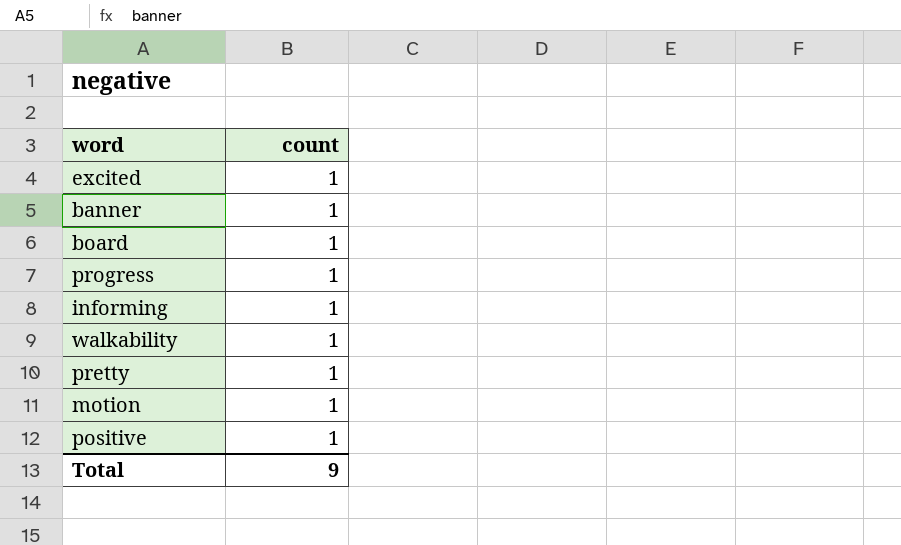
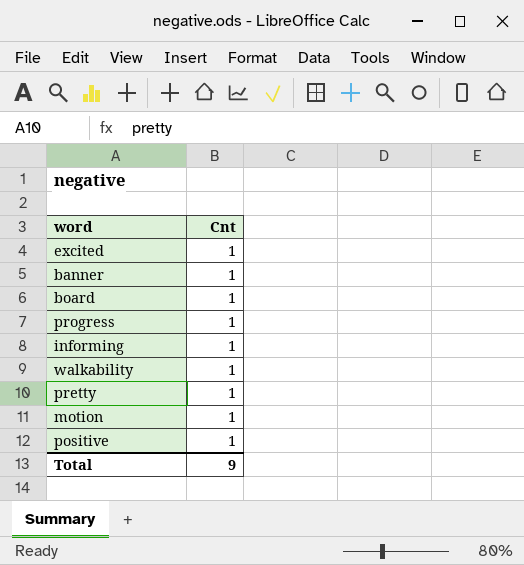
column name: count -> Cnt

